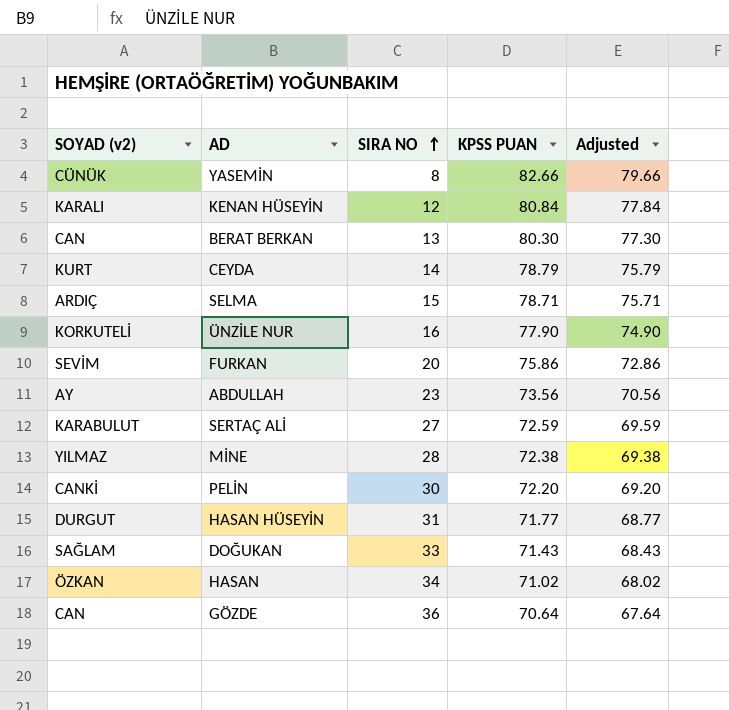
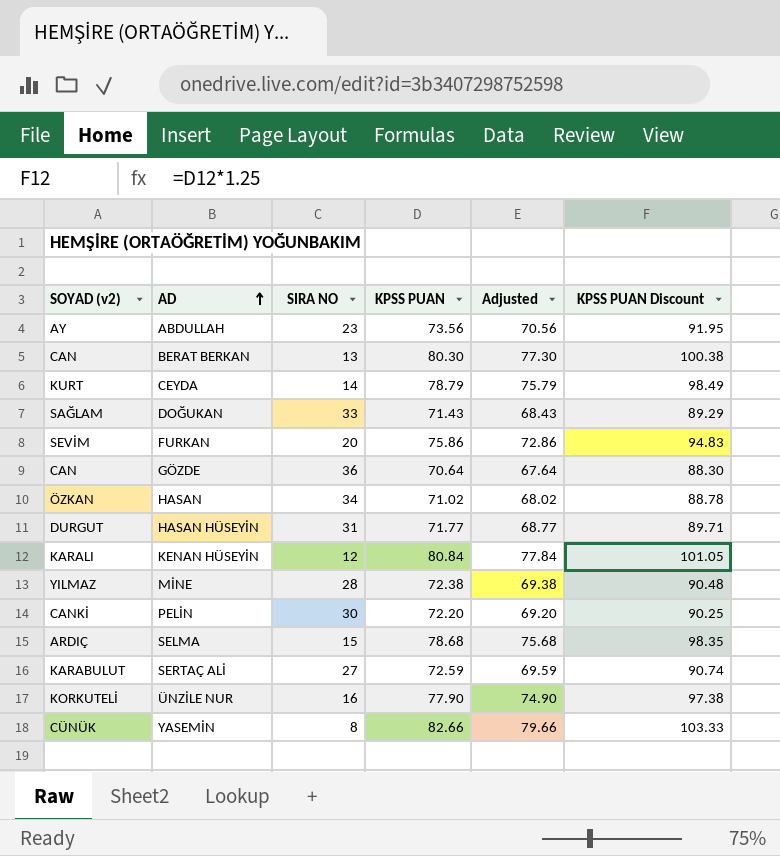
row order: SIRA NO ascending -> AD ascending
column KPSS PUAN Discount | formula: none -> [KPSS PUAN] * 1.25
SELMA | KPSS PUAN: 78.71 -> 78.68
SELMA | Adjusted: 75.71 -> 75.68

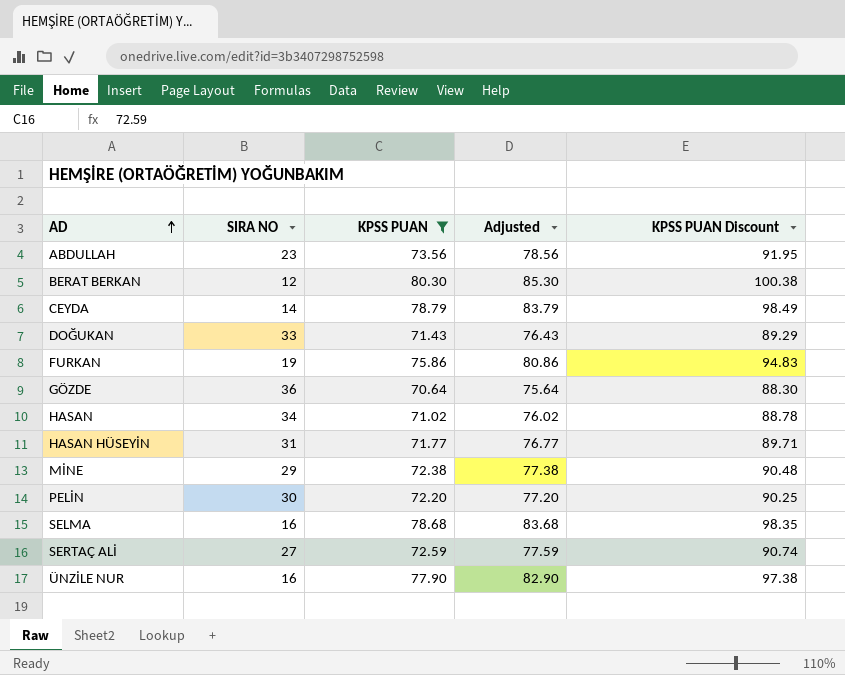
filter: none -> KPSS PUAN <= 80.30
column SOYAD (v2) | position: 1 -> none
column Adjusted | formula: [KPSS PUAN] - 3 -> [KPSS PUAN] + 5
BERAT BERKAN | SIRA NO: 13 -> 12
FURKAN | SIRA NO: 20 -> 19
MİNE | SIRA NO: 28 -> 29
SELMA | SIRA NO: 15 -> 16

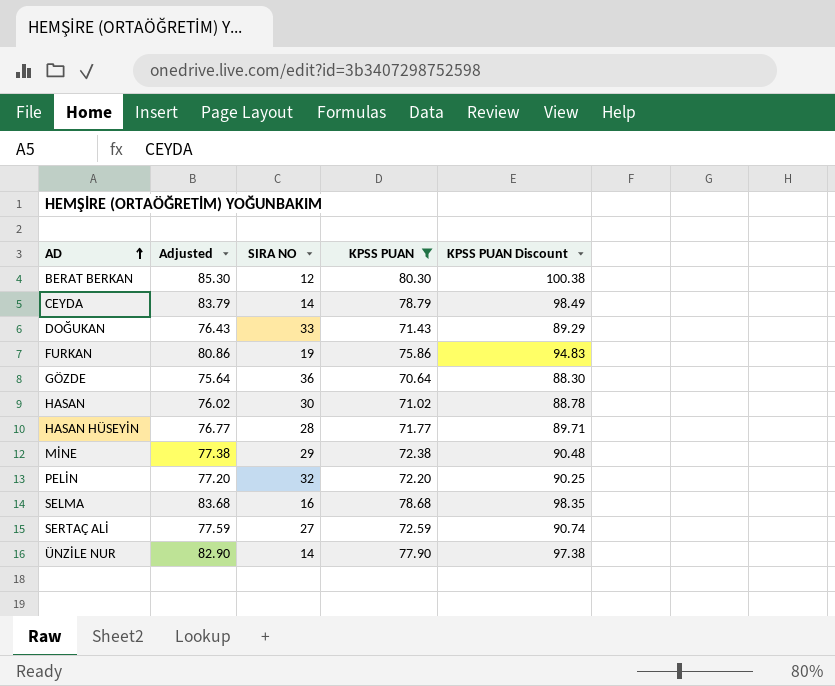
column Adjusted | position: 4 -> 2
row ABDULLAH: 23 | 73.56 | 78.56 | 91.95 -> none
HASAN | SIRA NO: 34 -> 30
HASAN HÜSEYİN | SIRA NO: 31 -> 28
PELİN | SIRA NO: 30 -> 32
ÜNZİLE NUR | SIRA NO: 16 -> 14

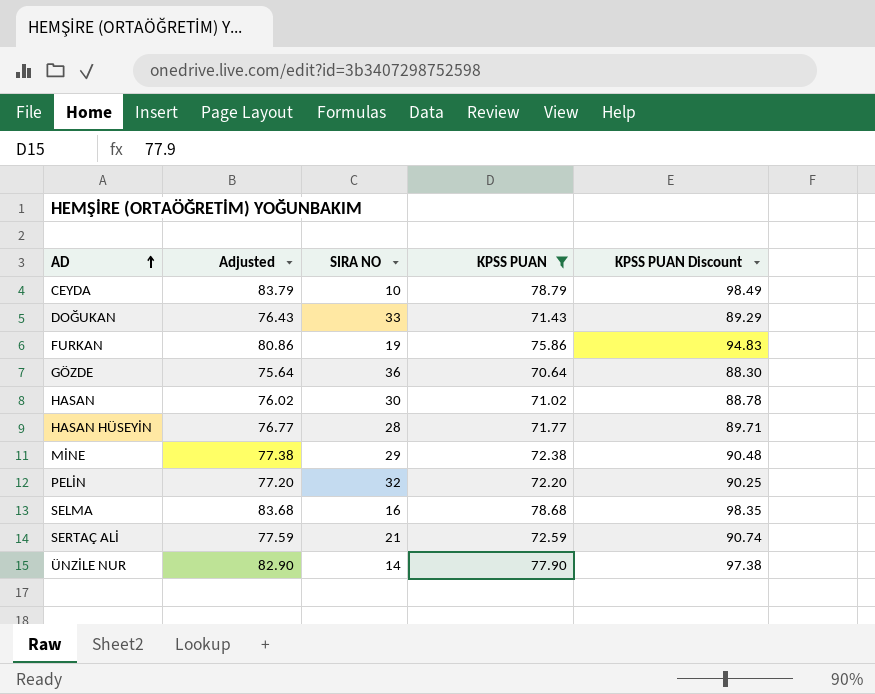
row BERAT BERKAN: 85.30 | 12 | 80.30 | 100.38 -> none
CEYDA | SIRA NO: 14 -> 10
SERTAÇ ALİ | SIRA NO: 27 -> 21

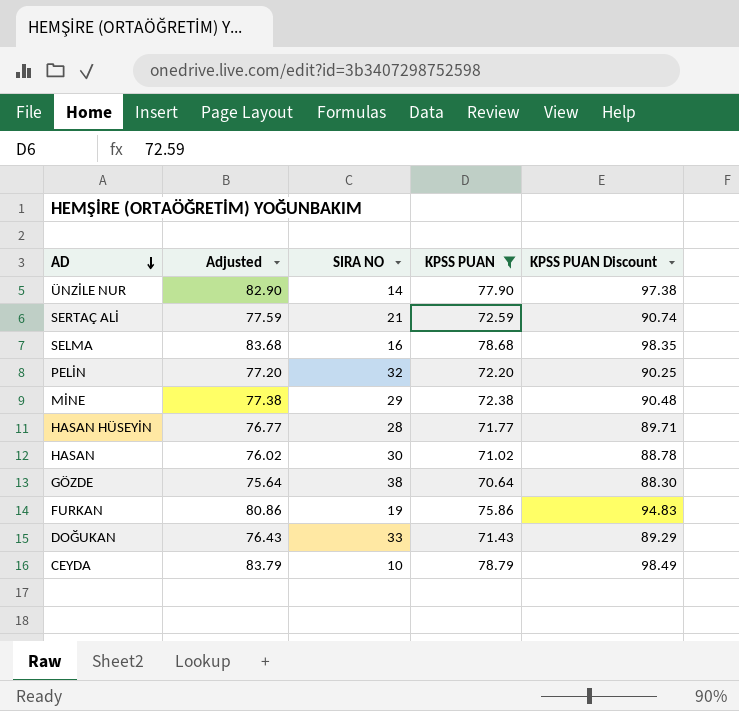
row order: AD ascending -> AD descending
GÖZDE | SIRA NO: 36 -> 38

